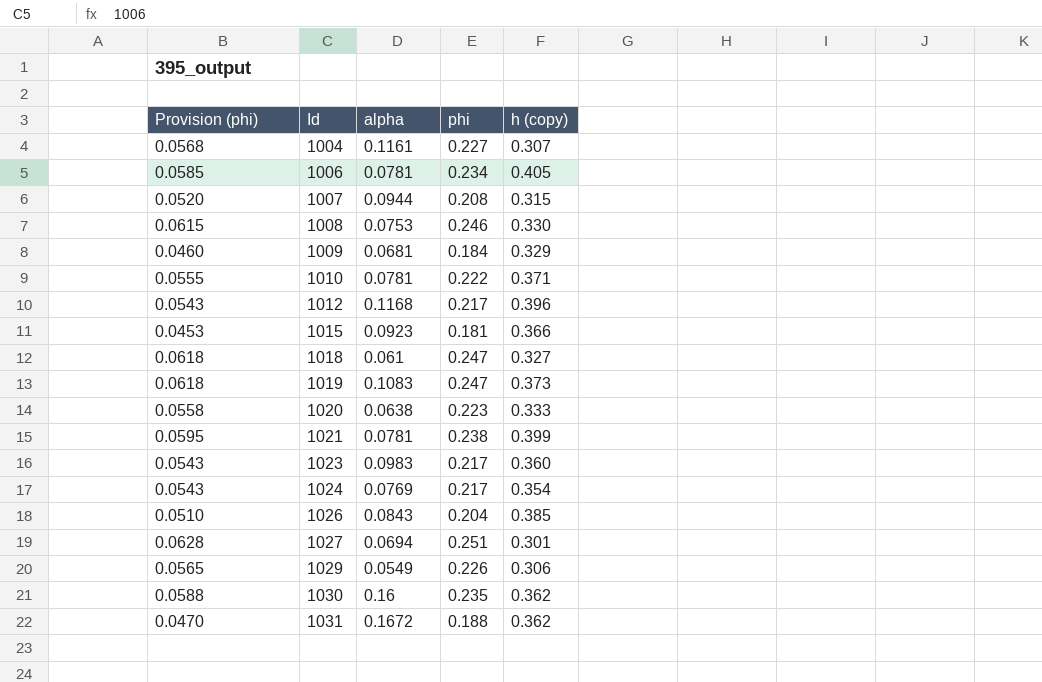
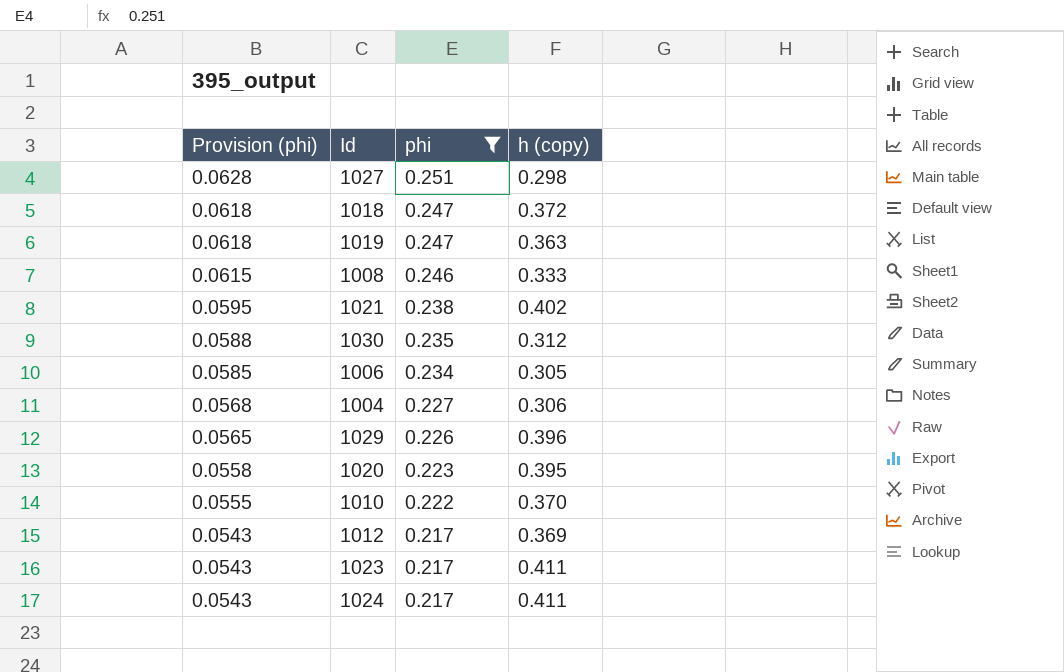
filter: none -> phi >= 0.217
row order: Id ascending -> Provision (phi) descending
column alpha | position: 3 -> none
1027 | h (copy): 0.301 -> 0.298
1018 | h (copy): 0.327 -> 0.372
1019 | h (copy): 0.373 -> 0.363
1008 | h (copy): 0.330 -> 0.333
1021 | h (copy): 0.399 -> 0.402
1030 | h (copy): 0.362 -> 0.312
1006 | h (copy): 0.405 -> 0.305
1004 | h (copy): 0.307 -> 0.306
1029 | h (copy): 0.306 -> 0.396
1020 | h (copy): 0.333 -> 0.395
1010 | h (copy): 0.371 -> 0.370
1012 | h (copy): 0.396 -> 0.369
1023 | h (copy): 0.360 -> 0.411
1024 | h (copy): 0.354 -> 0.411

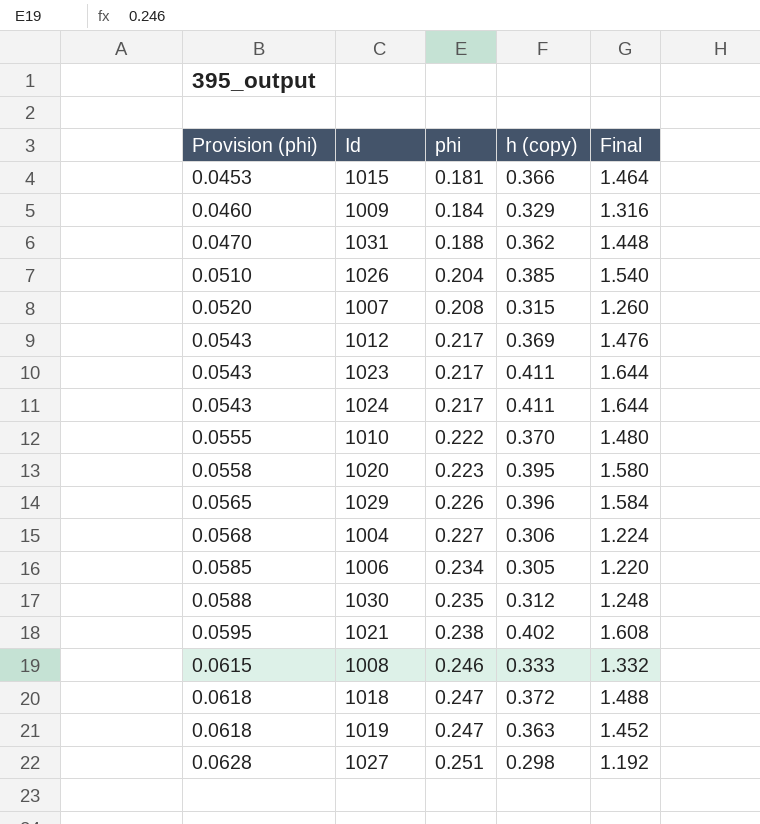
filter: phi >= 0.217 -> none
row order: Provision (phi) descending -> Provision (phi) ascending
column Final | formula: none -> [h (copy)] * 4

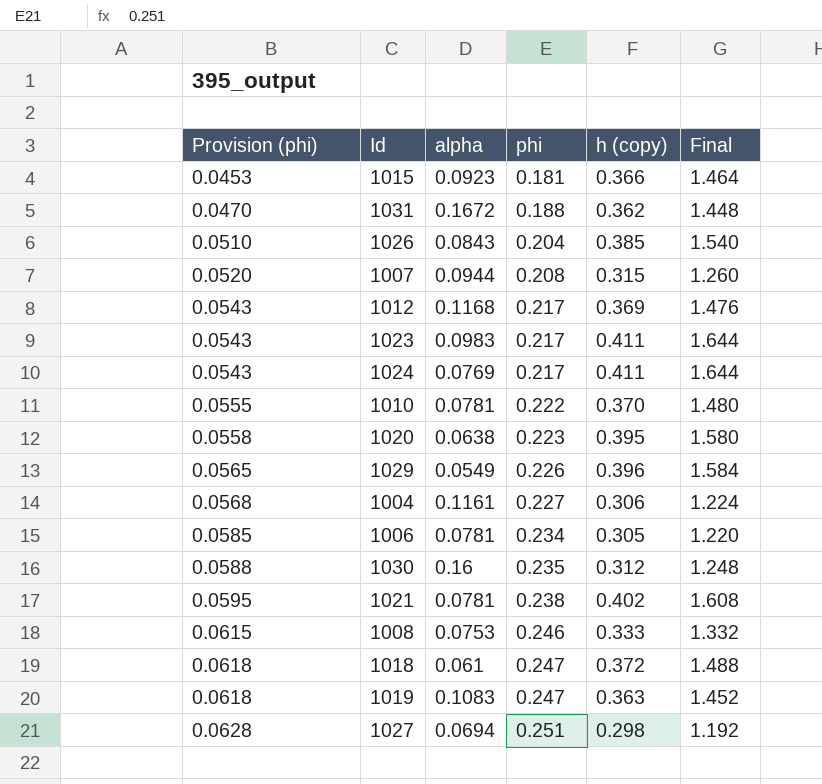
column alpha | position: none -> 3
row 1009: 0.0460 | 0.184 | 0.329 | 1.316 -> none

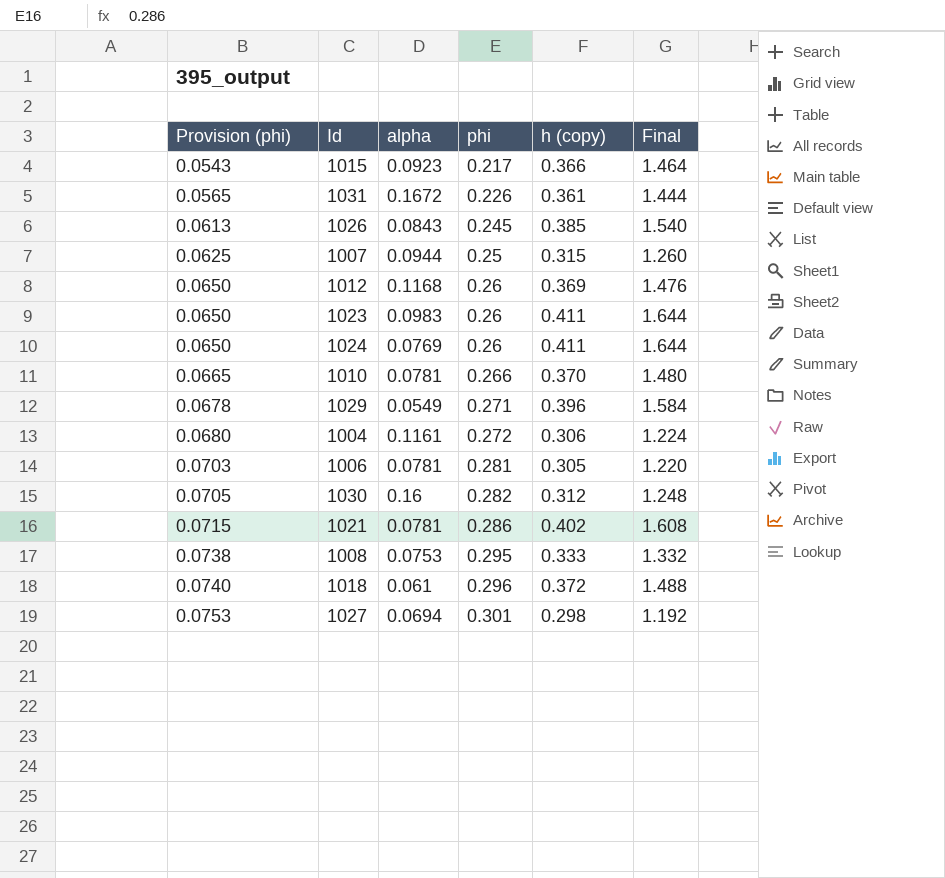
row 1020: 0.0558 | 0.0638 | 0.223 | 0.395 | 1.580 -> none
row 1019: 0.0618 | 0.1083 | 0.247 | 0.363 | 1.452 -> none
1015 | Provision (phi): 0.0453 -> 0.0543
1015 | phi: 0.181 -> 0.217
1031 | Provision (phi): 0.0470 -> 0.0565
1031 | phi: 0.188 -> 0.226
1031 | h (copy): 0.362 -> 0.361
1031 | Final: 1.448 -> 1.444
1026 | Provision (phi): 0.0510 -> 0.0613
1026 | phi: 0.204 -> 0.245
1007 | Provision (phi): 0.0520 -> 0.0625
1007 | phi: 0.208 -> 0.25
1012 | Provision (phi): 0.0543 -> 0.0650
1012 | phi: 0.217 -> 0.26
1023 | Provision (phi): 0.0543 -> 0.0650
1023 | phi: 0.217 -> 0.26
1024 | Provision (phi): 0.0543 -> 0.0650
1024 | phi: 0.217 -> 0.26
1010 | Provision (phi): 0.0555 -> 0.0665
1010 | phi: 0.222 -> 0.266
1029 | Provision (phi): 0.0565 -> 0.0678
1029 | phi: 0.226 -> 0.271
1004 | Provision (phi): 0.0568 -> 0.0680
1004 | phi: 0.227 -> 0.272
1006 | Provision (phi): 0.0585 -> 0.0703
1006 | phi: 0.234 -> 0.281
1030 | Provision (phi): 0.0588 -> 0.0705
1030 | phi: 0.235 -> 0.282
1021 | Provision (phi): 0.0595 -> 0.0715
1021 | phi: 0.238 -> 0.286
1008 | Provision (phi): 0.0615 -> 0.0738
1008 | phi: 0.246 -> 0.295
1018 | Provision (phi): 0.0618 -> 0.0740
1018 | phi: 0.247 -> 0.296
1027 | Provision (phi): 0.0628 -> 0.0753
1027 | phi: 0.251 -> 0.301

